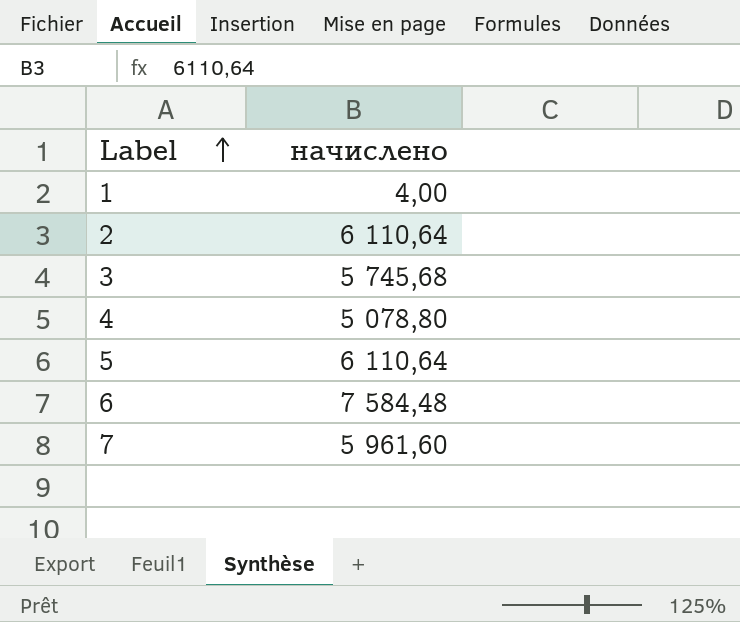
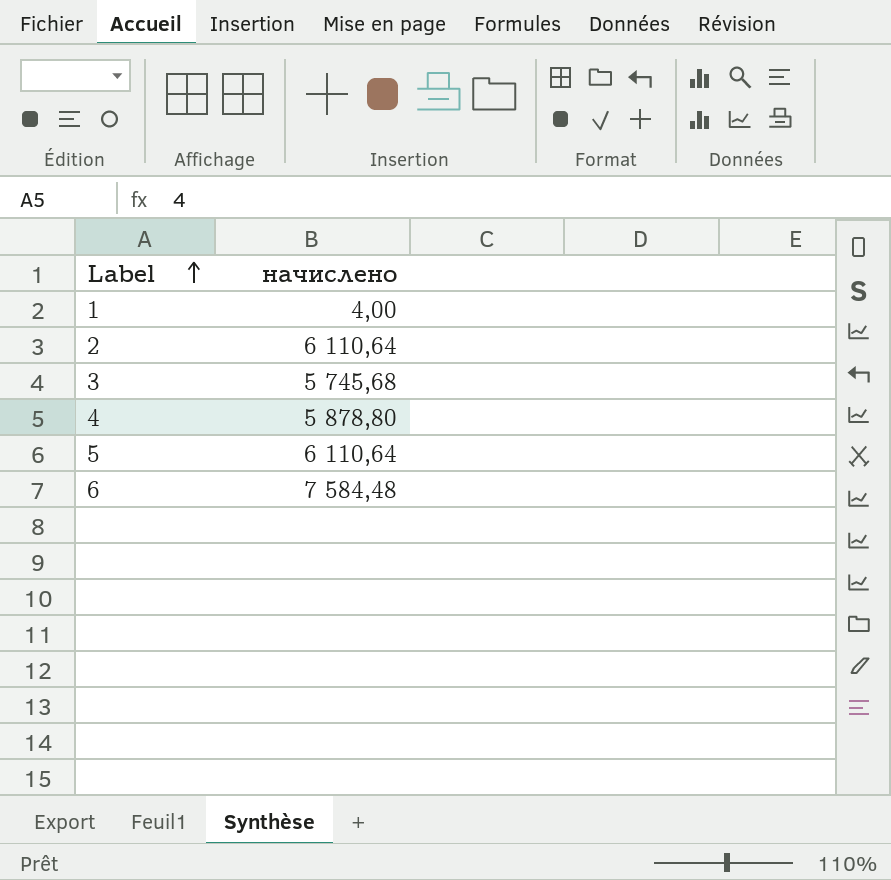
row 7: 5 961,60 -> none
4 | начислено: 5 078,80 -> 5 878,80

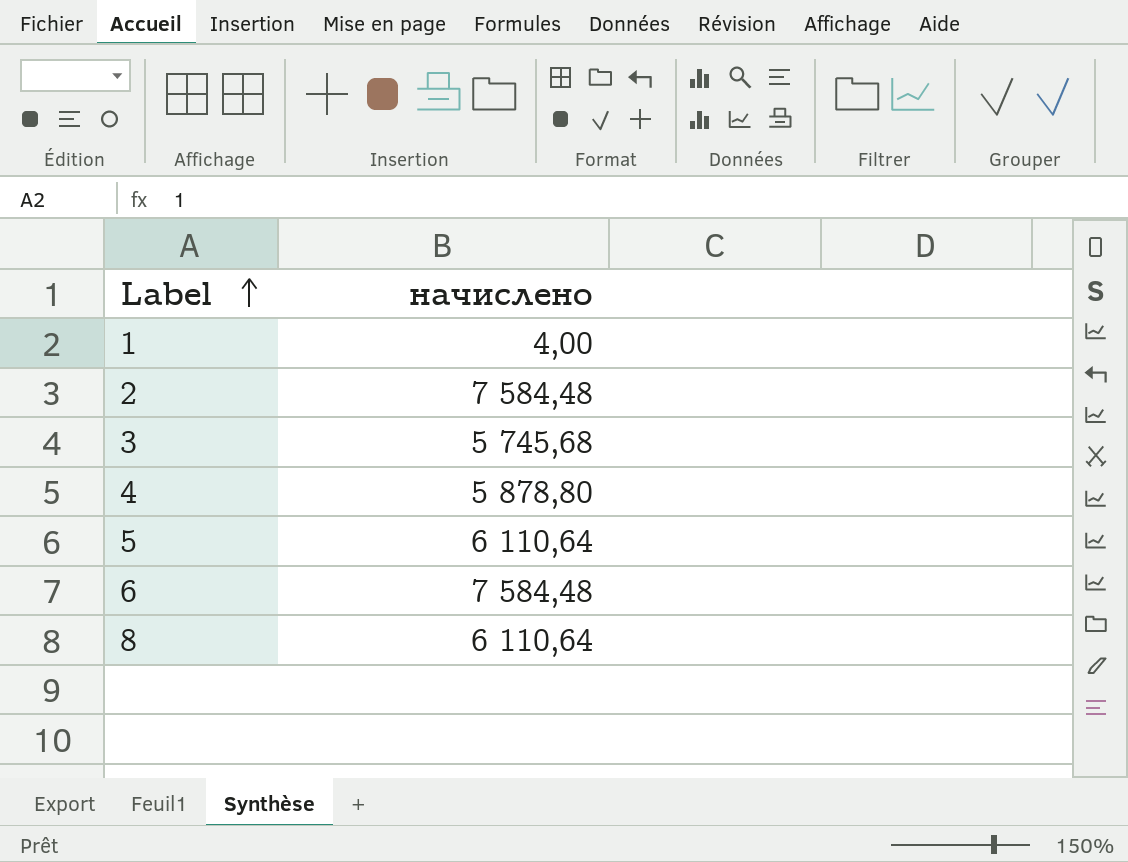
2 | начислено: 6 110,64 -> 7 584,48
row 8: none -> 6 110,64

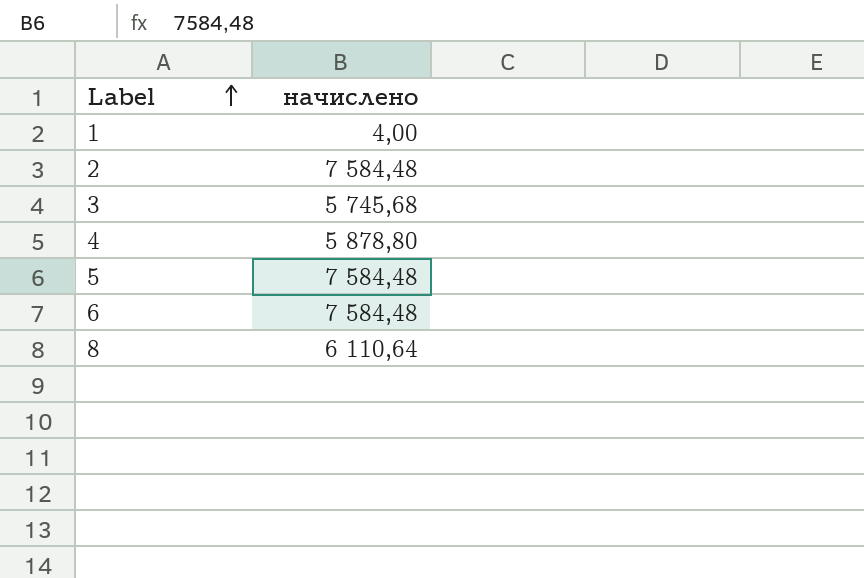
5 | начислено: 6 110,64 -> 7 584,48

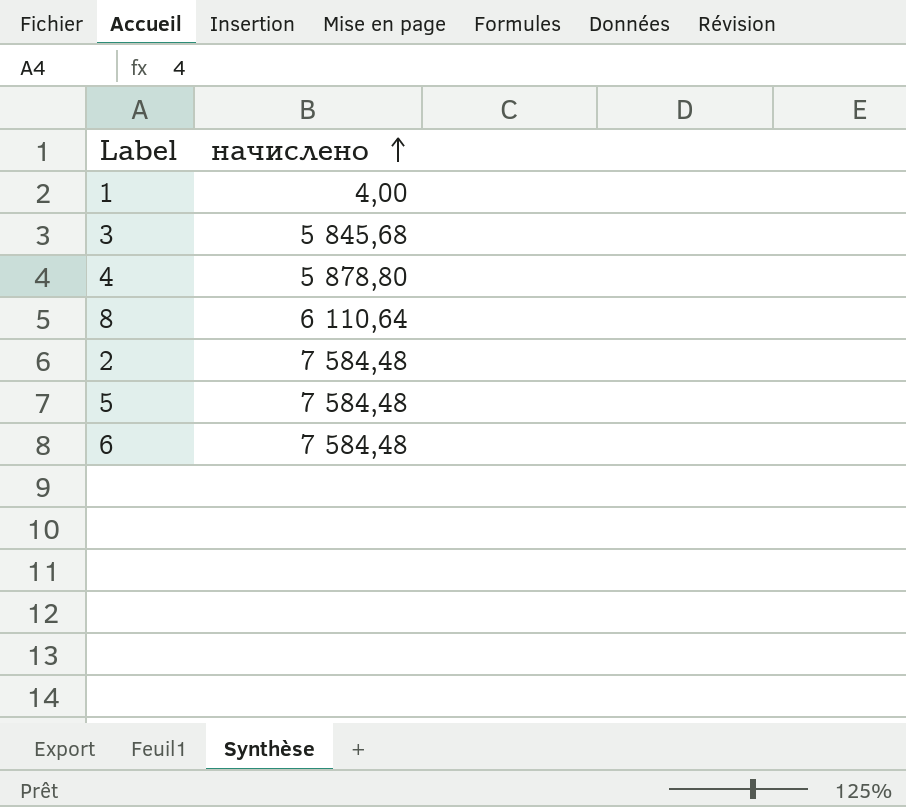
row order: Label ascending -> начислено ascending
3 | начислено: 5 745,68 -> 5 845,68

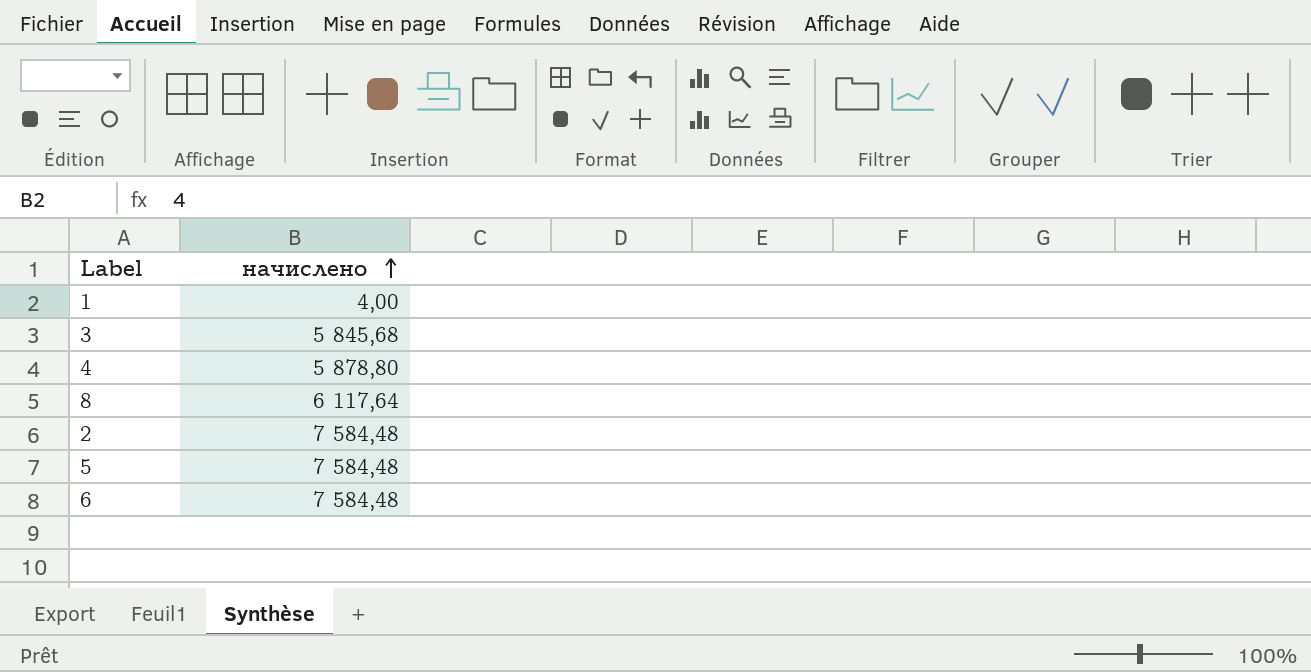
8 | начислено: 6 110,64 -> 6 117,64

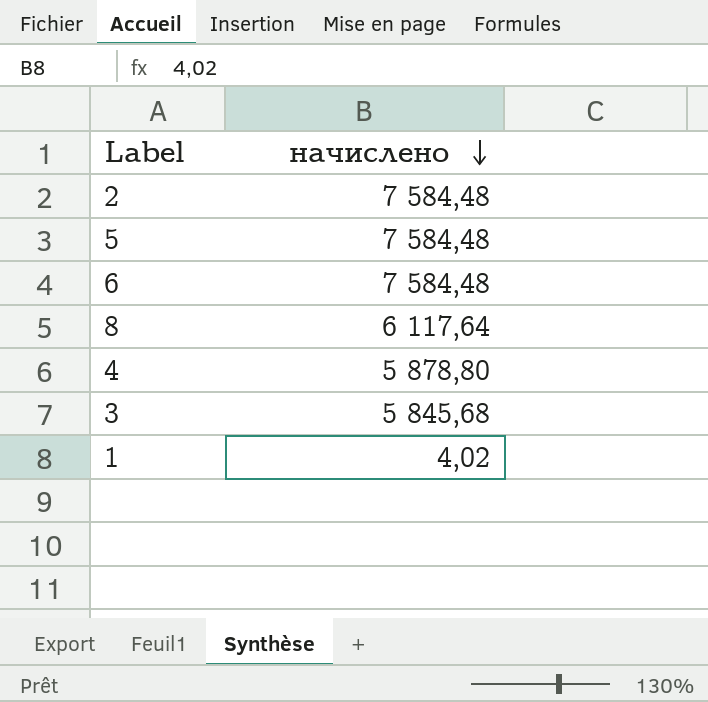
row order: начислено ascending -> начислено descending
1 | начислено: 4,00 -> 4,02

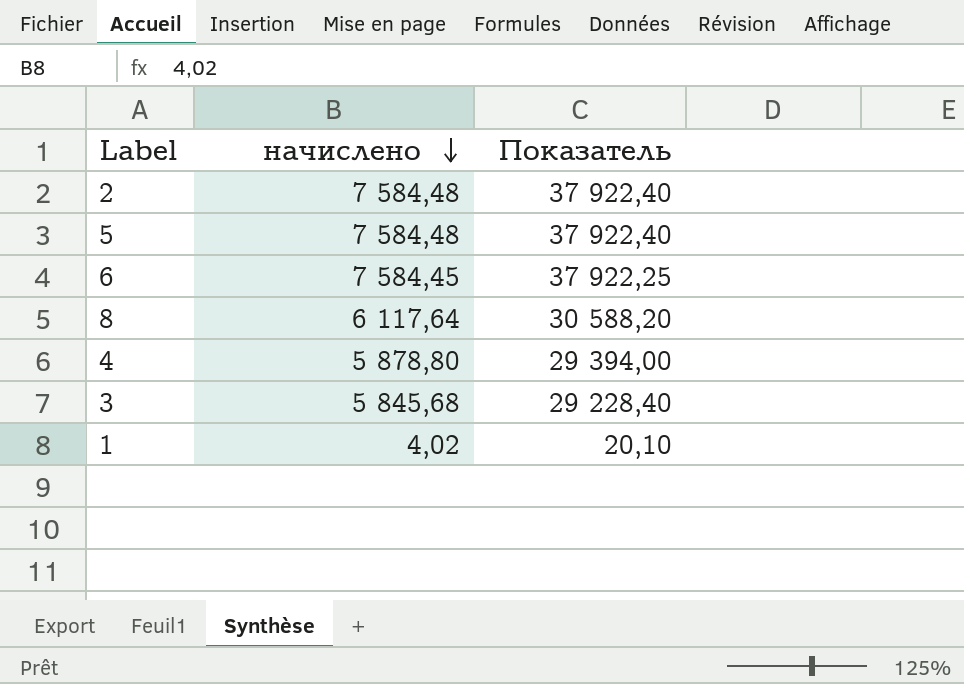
column Показатель | formula: none -> [начислено] * 5
6 | начислено: 7 584,48 -> 7 584,45

